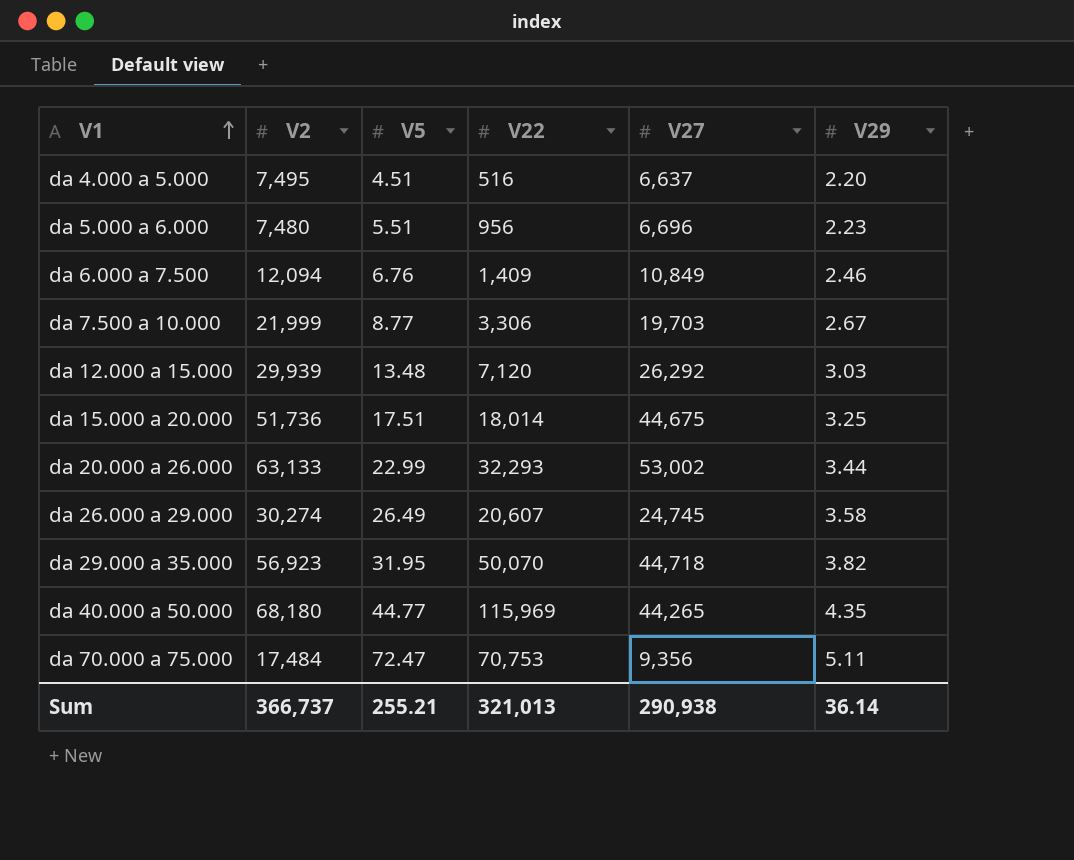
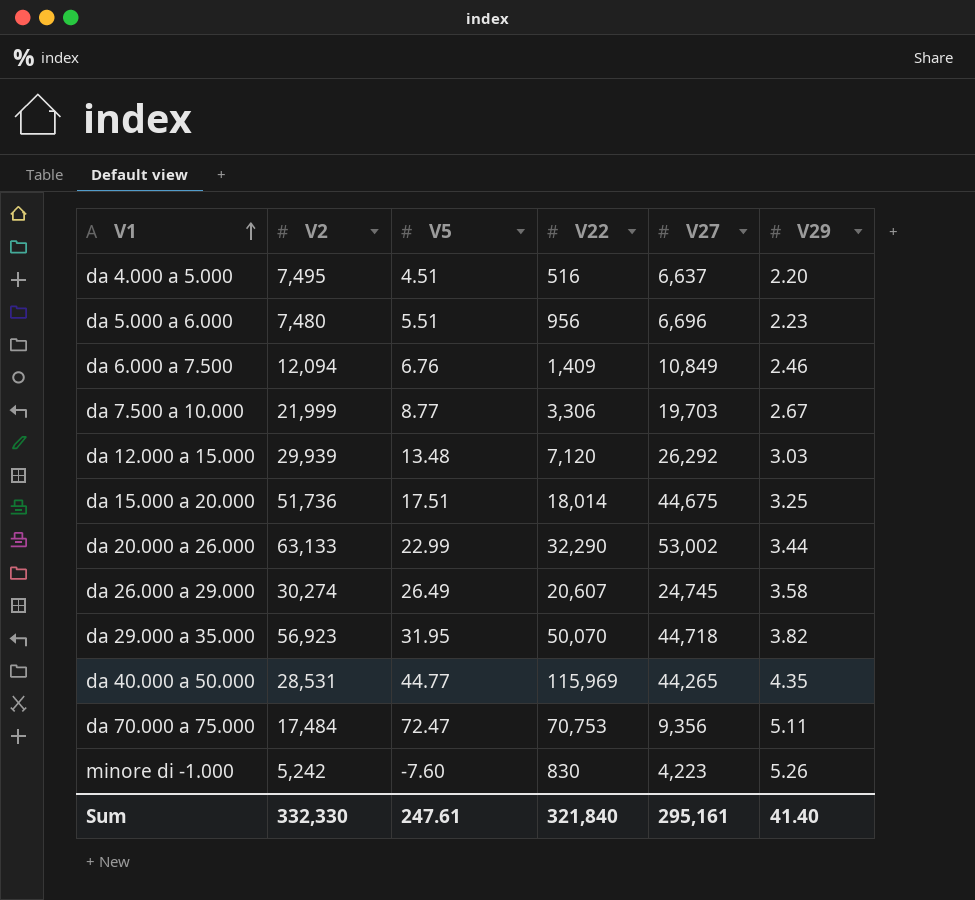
da 20.000 a 26.000 | V22: 32,293 -> 32,290
da 40.000 a 50.000 | V2: 68,180 -> 28,531
row minore di -1.000: none -> 5,242 | -7.60 | 830 | 4,223 | 5.26
Sum | V2: 366,737 -> 332,330
Sum | V5: 255.21 -> 247.61
Sum | V22: 321,013 -> 321,840
Sum | V27: 290,938 -> 295,161
Sum | V29: 36.14 -> 41.40

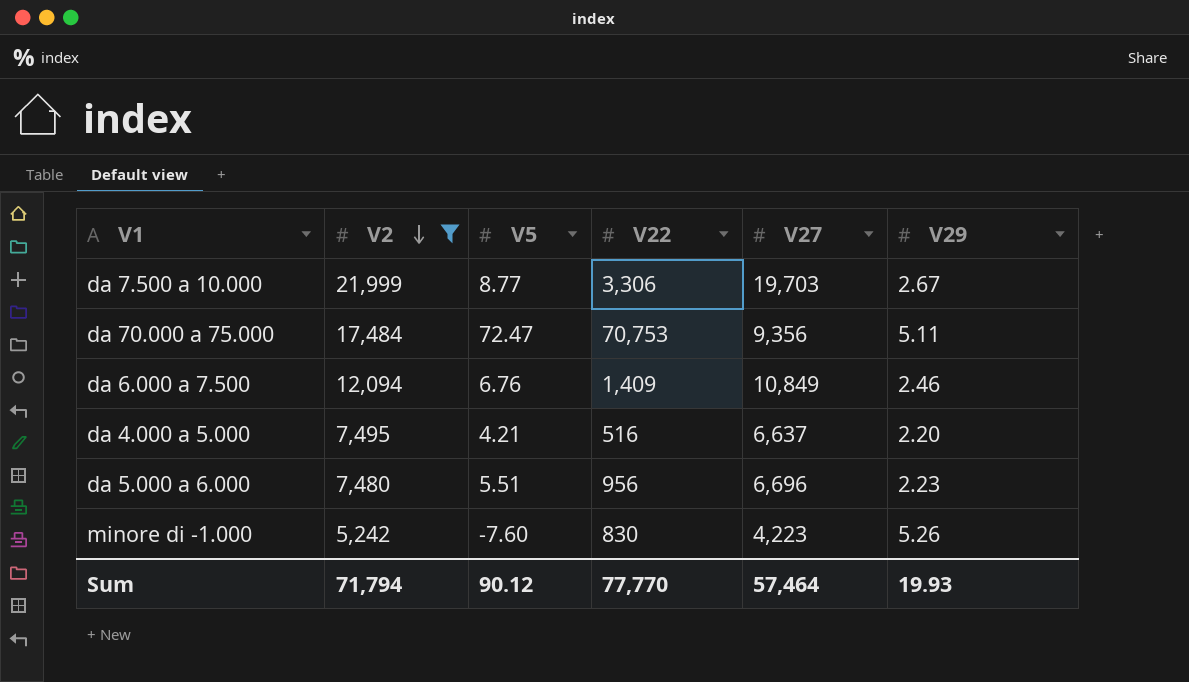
filter: none -> V2 <= 21,999
row order: V1 ascending -> V2 descending
da 4.000 a 5.000 | V5: 4.51 -> 4.21
Sum | V2: 332,330 -> 71,794
Sum | V5: 247.61 -> 90.12
Sum | V22: 321,840 -> 77,770
Sum | V27: 295,161 -> 57,464
Sum | V29: 41.40 -> 19.93

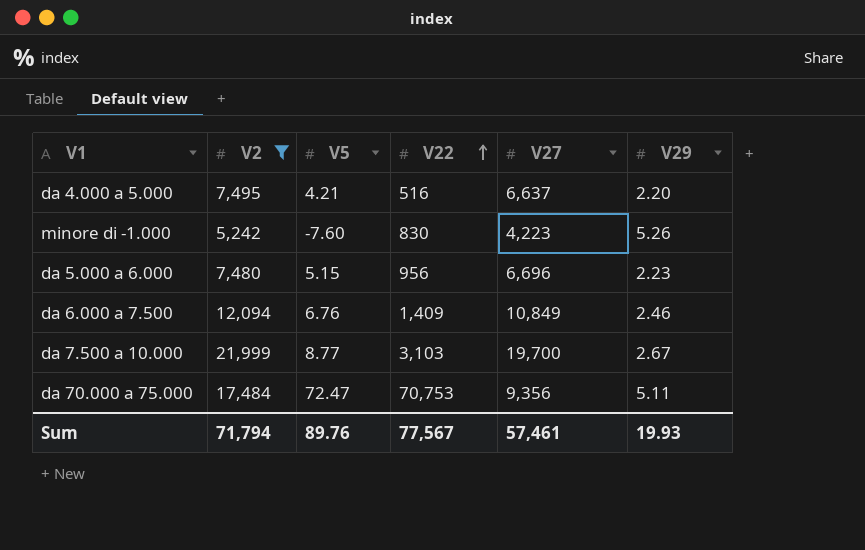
row order: V2 descending -> V22 ascending
da 5.000 a 6.000 | V5: 5.51 -> 5.15
da 7.500 a 10.000 | V22: 3,306 -> 3,103
da 7.500 a 10.000 | V27: 19,703 -> 19,700
Sum | V5: 90.12 -> 89.76
Sum | V22: 77,770 -> 77,567
Sum | V27: 57,464 -> 57,461

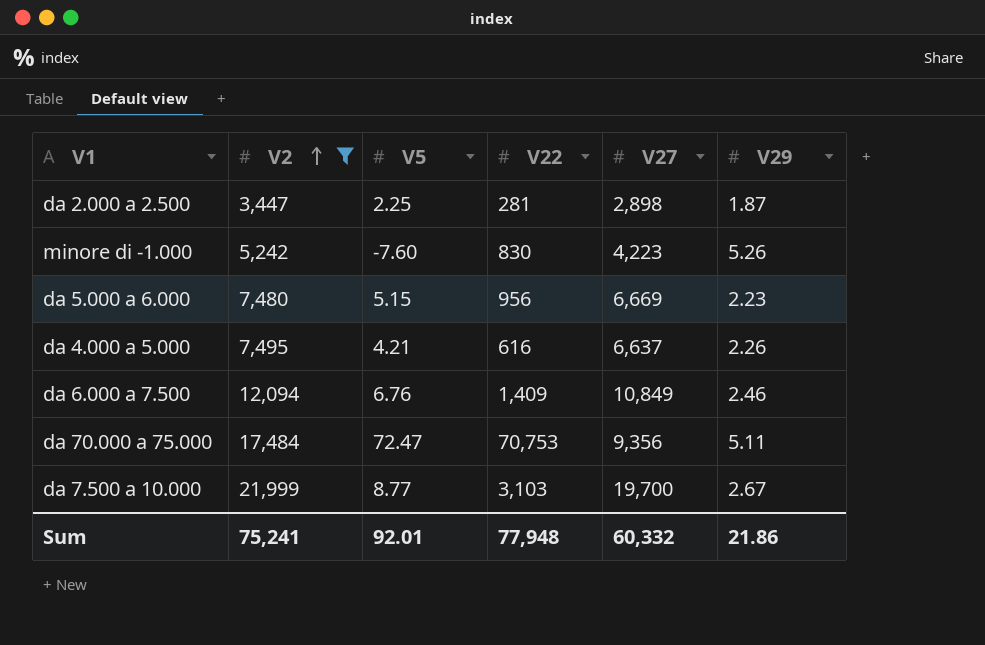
row order: V22 ascending -> V2 ascending
row da 2.000 a 2.500: none -> 3,447 | 2.25 | 281 | 2,898 | 1.87
da 5.000 a 6.000 | V27: 6,696 -> 6,669
da 4.000 a 5.000 | V22: 516 -> 616
da 4.000 a 5.000 | V29: 2.20 -> 2.26
Sum | V2: 71,794 -> 75,241
Sum | V5: 89.76 -> 92.01
Sum | V22: 77,567 -> 77,948
Sum | V27: 57,461 -> 60,332
Sum | V29: 19.93 -> 21.86

